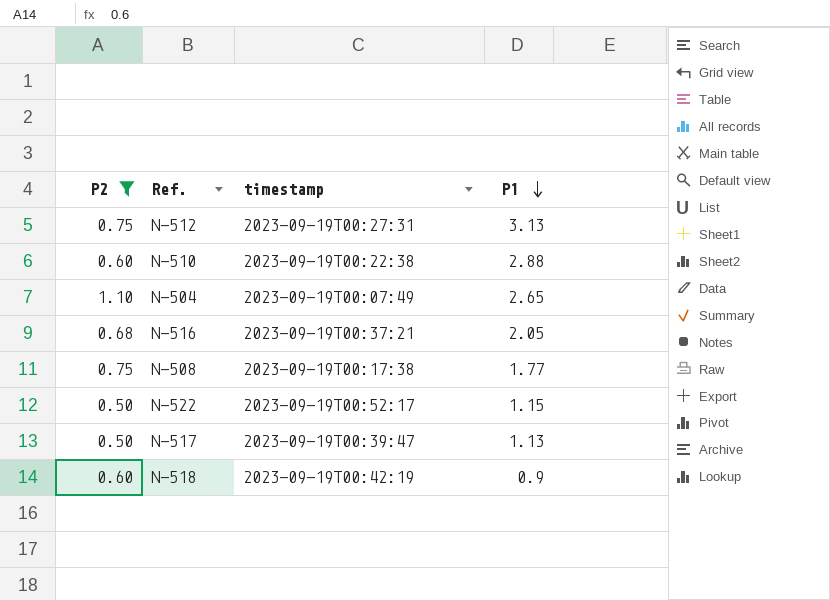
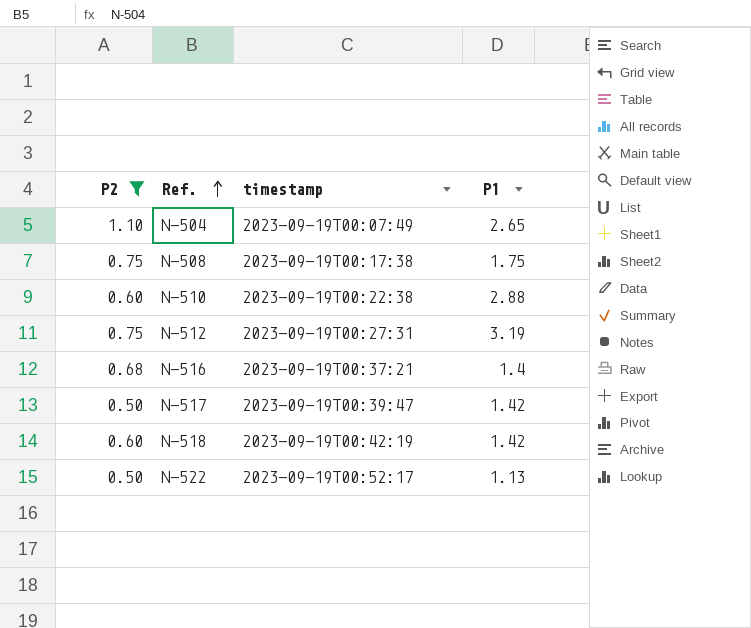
row order: P1 descending -> Ref. ascending
N-508 | P1: 1.77 -> 1.75
N-512 | P1: 3.13 -> 3.19
N-516 | P1: 2.05 -> 1.4
N-517 | P1: 1.13 -> 1.42
N-518 | P1: 0.9 -> 1.42
N-522 | P1: 1.15 -> 1.13

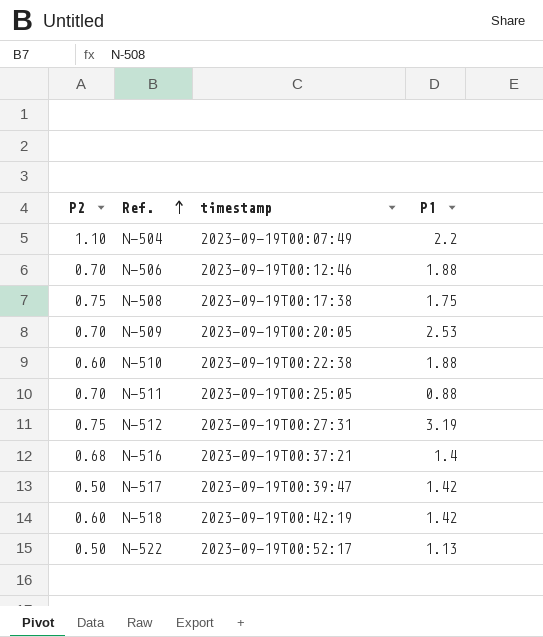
filter: P2 != 0.70 -> none
N-504 | P1: 2.65 -> 2.2
N-510 | P1: 2.88 -> 1.88

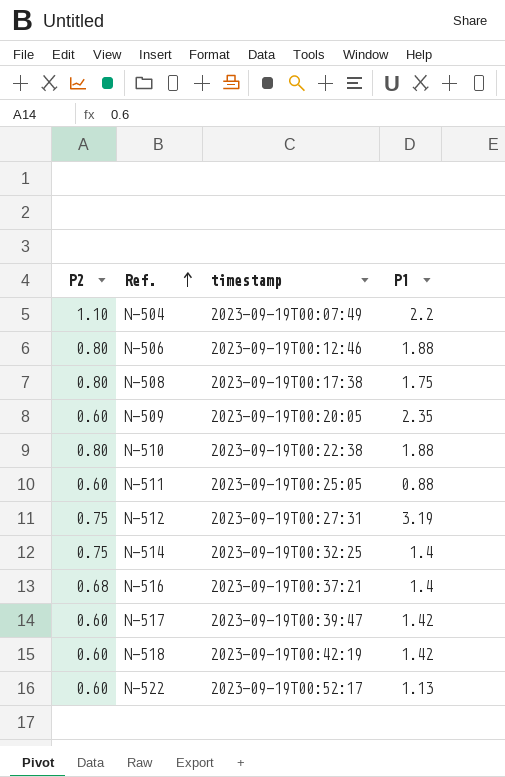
N-506 | P2: 0.70 -> 0.80
N-508 | P2: 0.75 -> 0.80
N-509 | P2: 0.70 -> 0.60
N-509 | P1: 2.53 -> 2.35
N-510 | P2: 0.60 -> 0.80
N-511 | P2: 0.70 -> 0.60
row N-514: none -> 0.75 | 2023-09-19T00:32:25 | 1.4
N-517 | P2: 0.50 -> 0.60
N-522 | P2: 0.50 -> 0.60

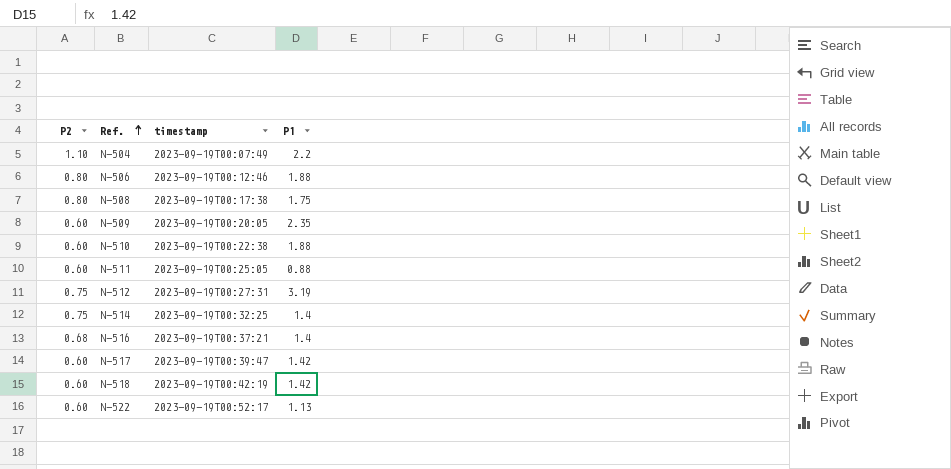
N-510 | P2: 0.80 -> 0.60

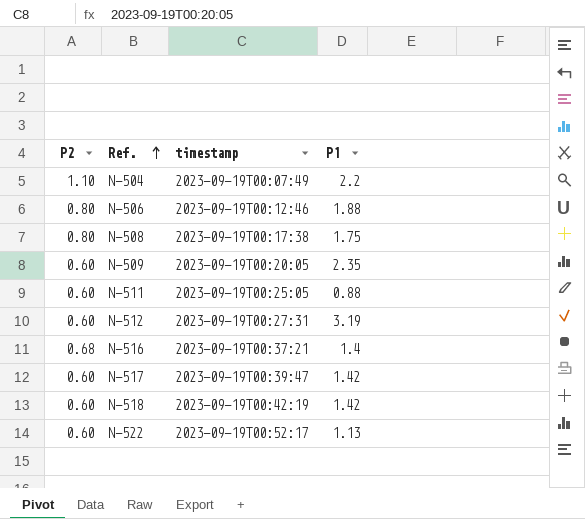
row N-510: 0.60 | 2023-09-19T00:22:38 | 1.88 -> none
row N-514: 0.75 | 2023-09-19T00:32:25 | 1.4 -> none
N-512 | P2: 0.75 -> 0.60

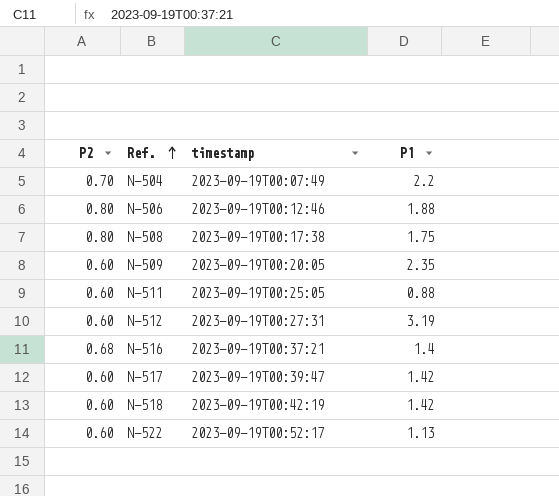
N-504 | P2: 1.10 -> 0.70

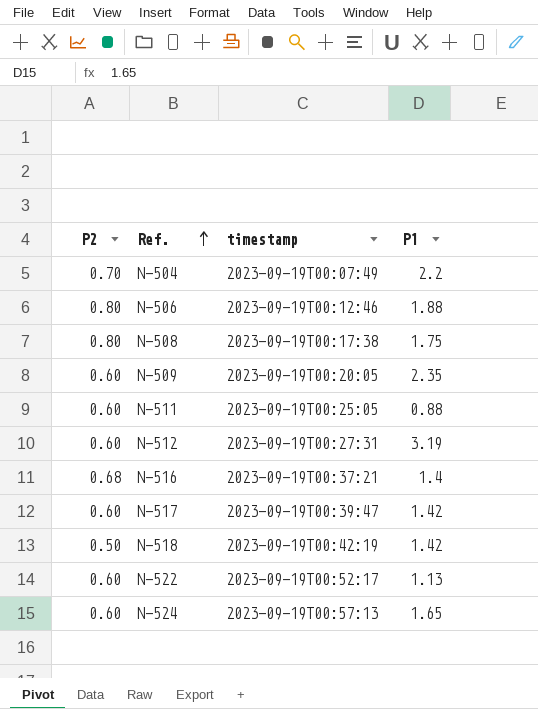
N-518 | P2: 0.60 -> 0.50
row N-524: none -> 0.60 | 2023-09-19T00:57:13 | 1.65

